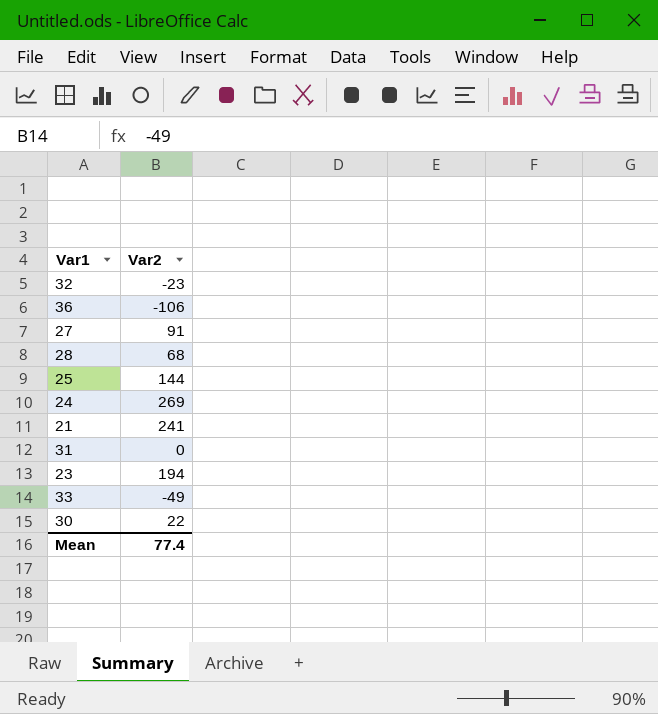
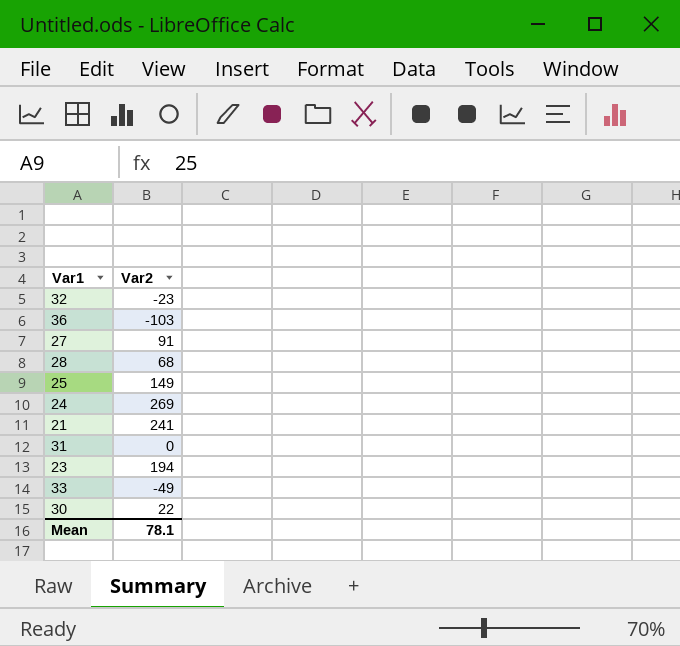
36 | Var2: -106 -> -103
25 | Var2: 144 -> 149
Mean | Var2: 77.4 -> 78.1

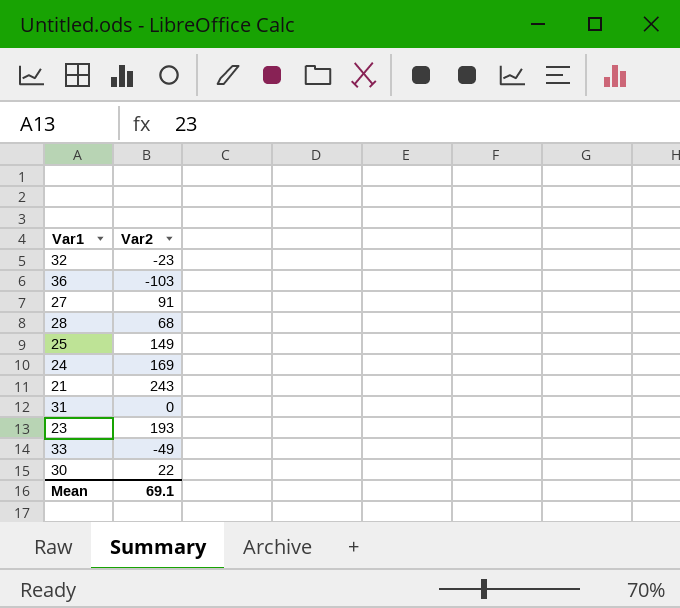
24 | Var2: 269 -> 169
21 | Var2: 241 -> 243
23 | Var2: 194 -> 193
Mean | Var2: 78.1 -> 69.1

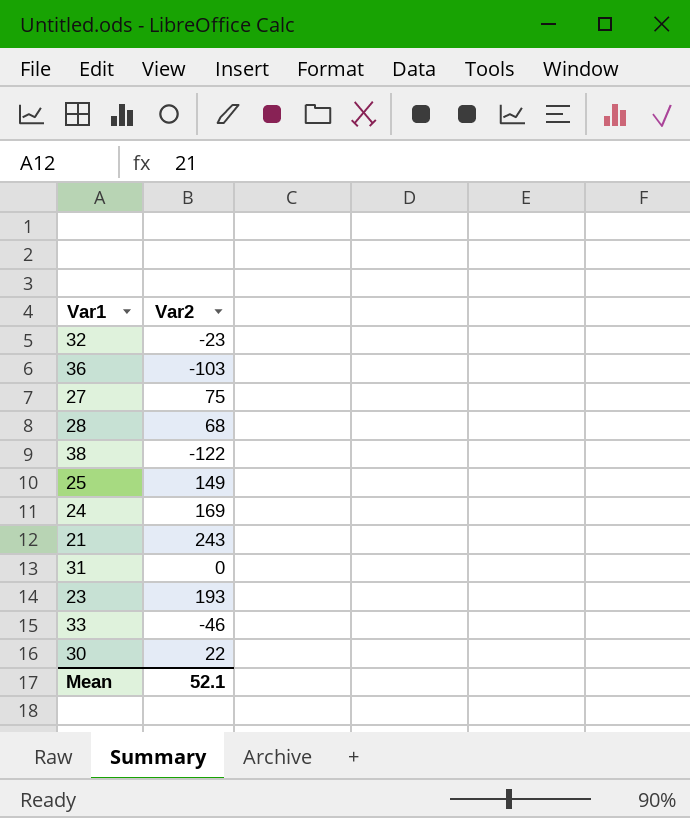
27 | Var2: 91 -> 75
row 38: none -> -122
33 | Var2: -49 -> -46
Mean | Var2: 69.1 -> 52.1

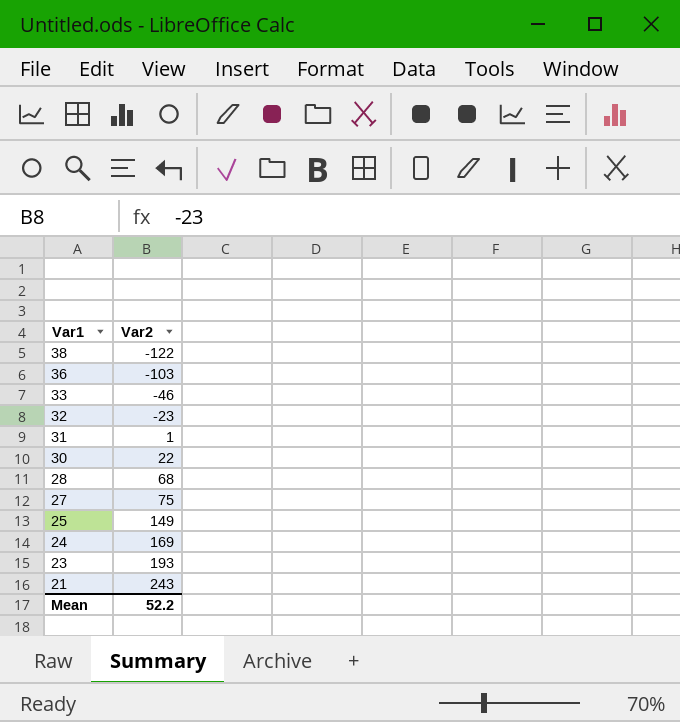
row order: none -> Var1 descending
31 | Var2: 0 -> 1
Mean | Var2: 52.1 -> 52.2

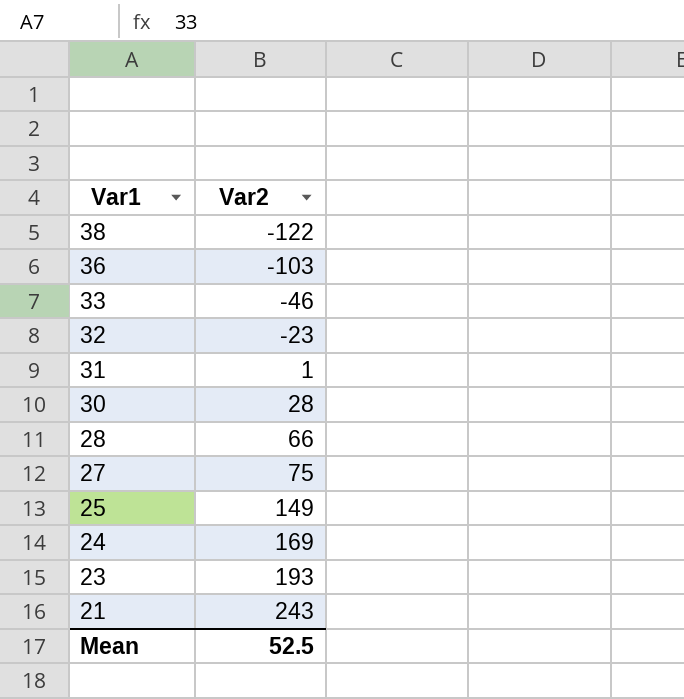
30 | Var2: 22 -> 28
28 | Var2: 68 -> 66
Mean | Var2: 52.2 -> 52.5

